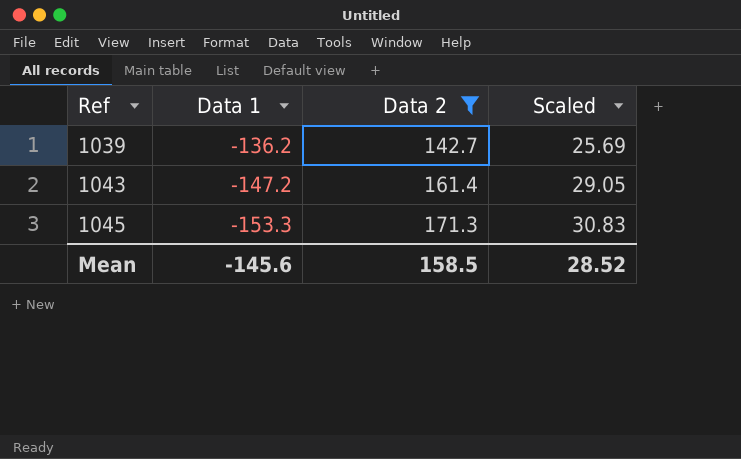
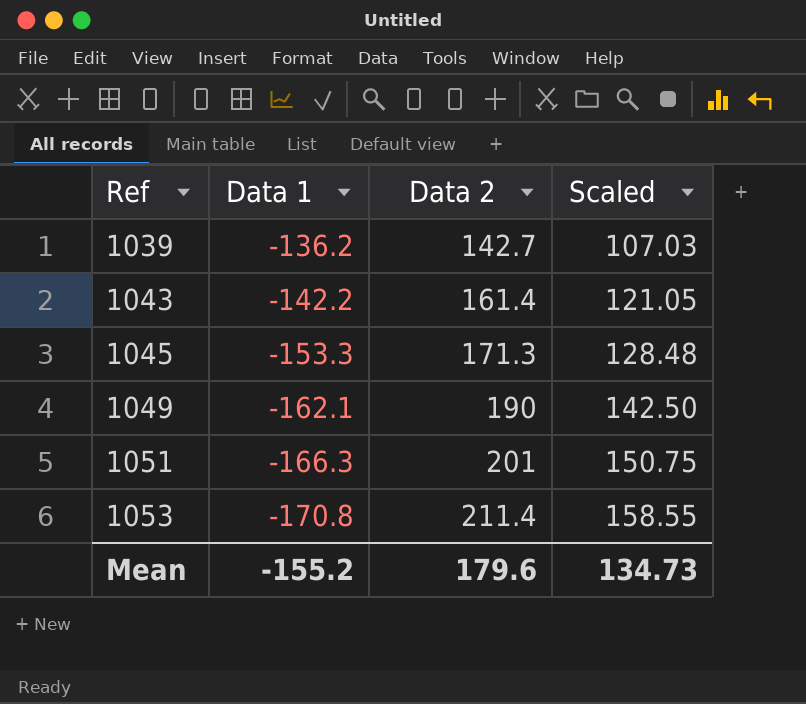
filter: Data 2 <= 171.3 -> none
column Scaled | formula: [Data 2] * 0.18 -> [Data 2] * 0.75
1043 | Data 1: -147.2 -> -142.2
Mean | Data 1: -145.6 -> -155.2
Mean | Data 2: 158.5 -> 179.6
Mean | Scaled: 28.52 -> 134.73

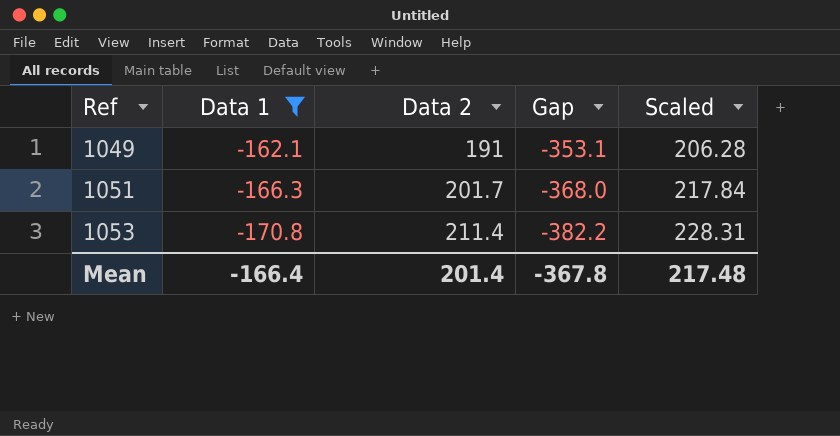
filter: none -> Data 1 <= -162.1
column Gap | formula: none -> [Data 1] - [Data 2]
column Scaled | formula: [Data 2] * 0.75 -> [Data 2] * 1.08
1049 | Data 2: 190 -> 191
1051 | Data 2: 201 -> 201.7
Mean | Data 1: -155.2 -> -166.4
Mean | Data 2: 179.6 -> 201.4
Mean | Scaled: 134.73 -> 217.48

